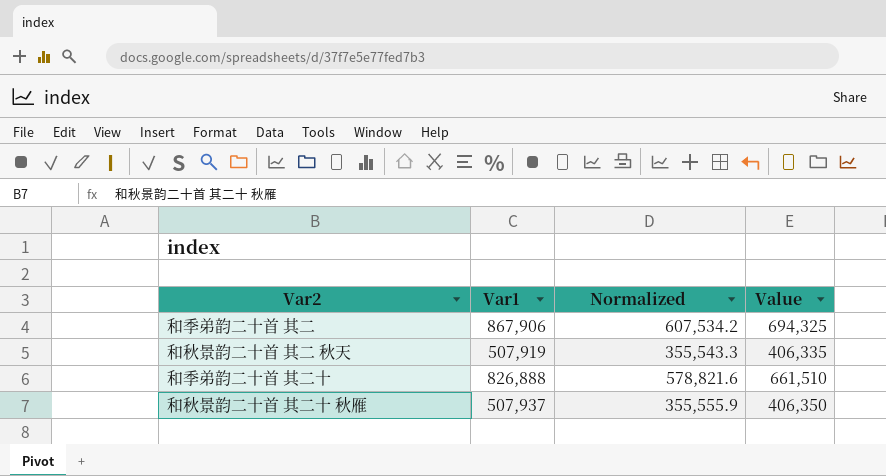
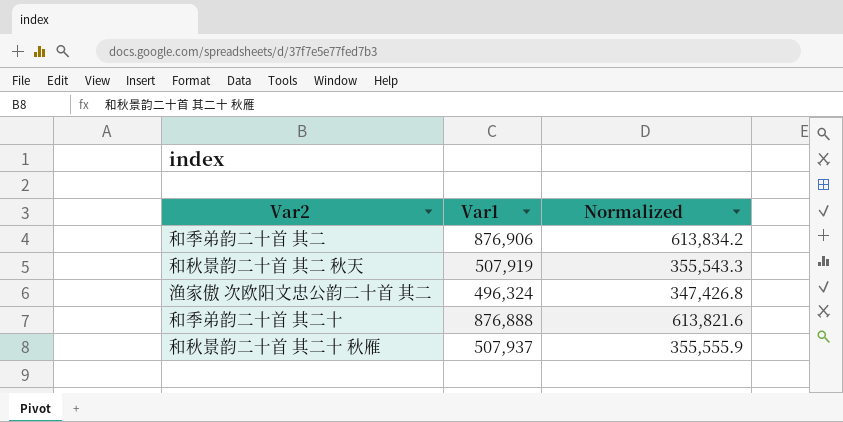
column Value | formula: [Var1] * 0.8 -> none
和季弟韵二十首 其二 | Var1: 867,906 -> 876,906
和季弟韵二十首 其二 | Normalized: 607,534.2 -> 613,834.2
row 渔家傲 次欧阳文忠公韵二十首 其二: none -> 496,324 | 347,426.8
和季弟韵二十首 其二十 | Var1: 826,888 -> 876,888
和季弟韵二十首 其二十 | Normalized: 578,821.6 -> 613,821.6

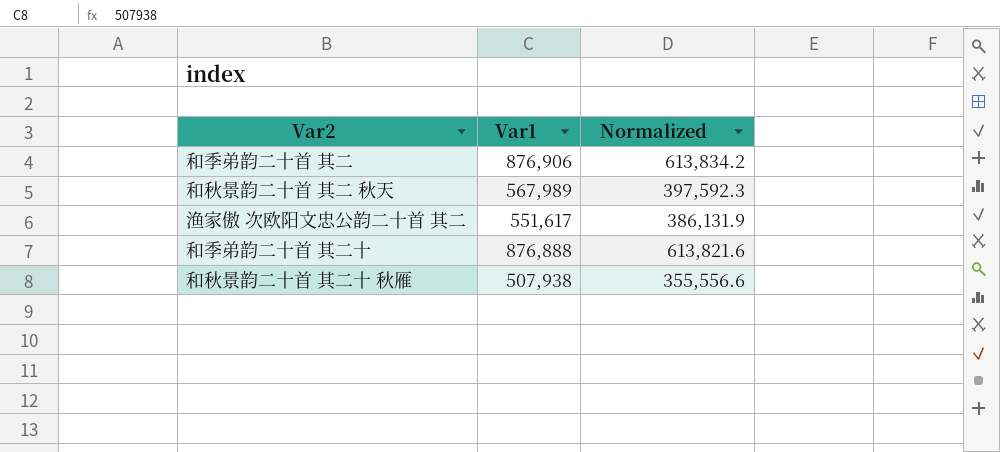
和秋景韵二十首 其二 秋天 | Var1: 507,919 -> 567,989
和秋景韵二十首 其二 秋天 | Normalized: 355,543.3 -> 397,592.3
渔家傲 次欧阳文忠公韵二十首 其二 | Var1: 496,324 -> 551,617
渔家傲 次欧阳文忠公韵二十首 其二 | Normalized: 347,426.8 -> 386,131.9
和秋景韵二十首 其二十 秋雁 | Var1: 507,937 -> 507,938
和秋景韵二十首 其二十 秋雁 | Normalized: 355,555.9 -> 355,556.6

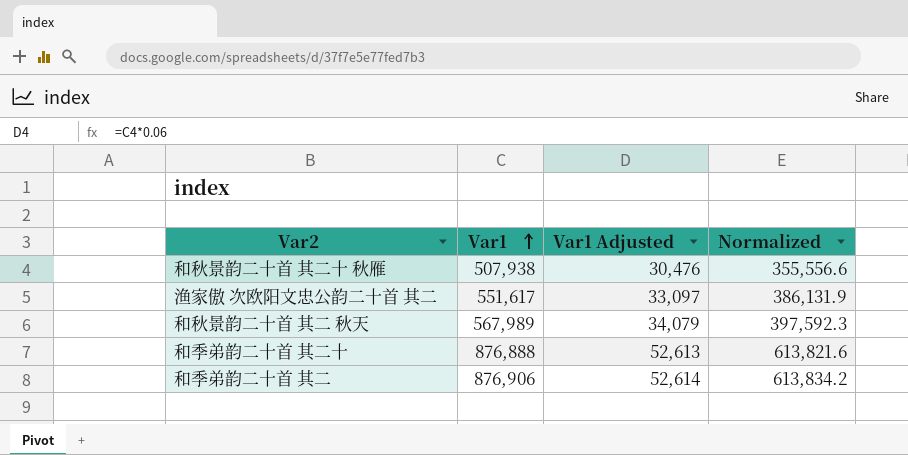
row order: none -> Var1 ascending
column Var1 Adjusted | formula: none -> [Var1] * 0.06

